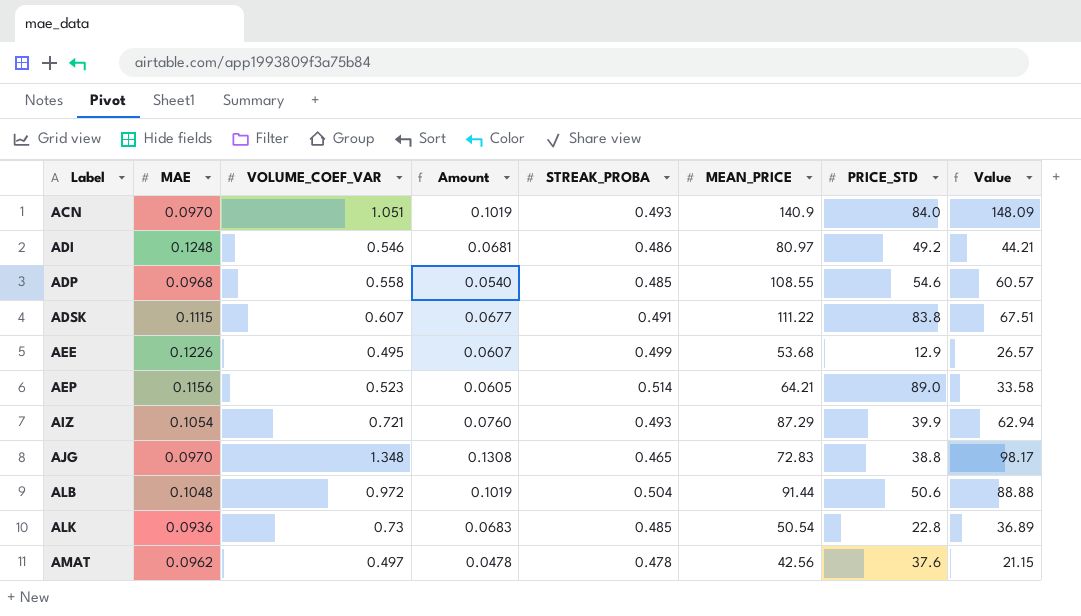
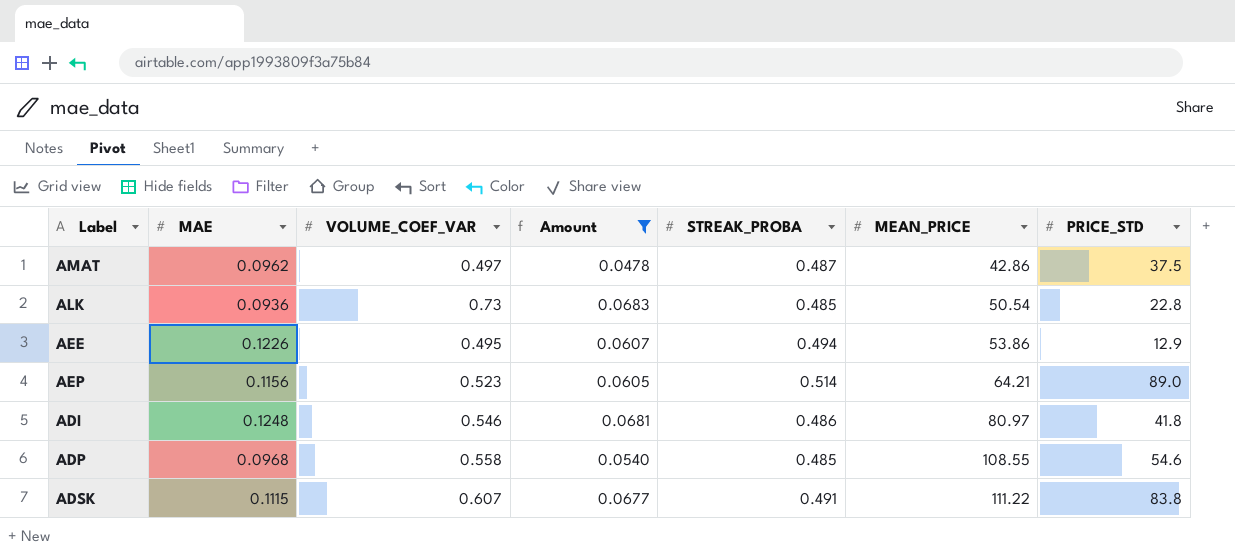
filter: none -> Amount <= 0.0683
row order: Label ascending -> MEAN_PRICE ascending
column Value | formula: [VOLUME_COEF_VAR] * [MEAN_PRICE] -> none
AMAT | STREAK_PROBA: 0.478 -> 0.487
AMAT | MEAN_PRICE: 42.56 -> 42.86
AMAT | PRICE_STD: 37.6 -> 37.5
AEE | STREAK_PROBA: 0.499 -> 0.494
AEE | MEAN_PRICE: 53.68 -> 53.86
ADI | PRICE_STD: 49.2 -> 41.8

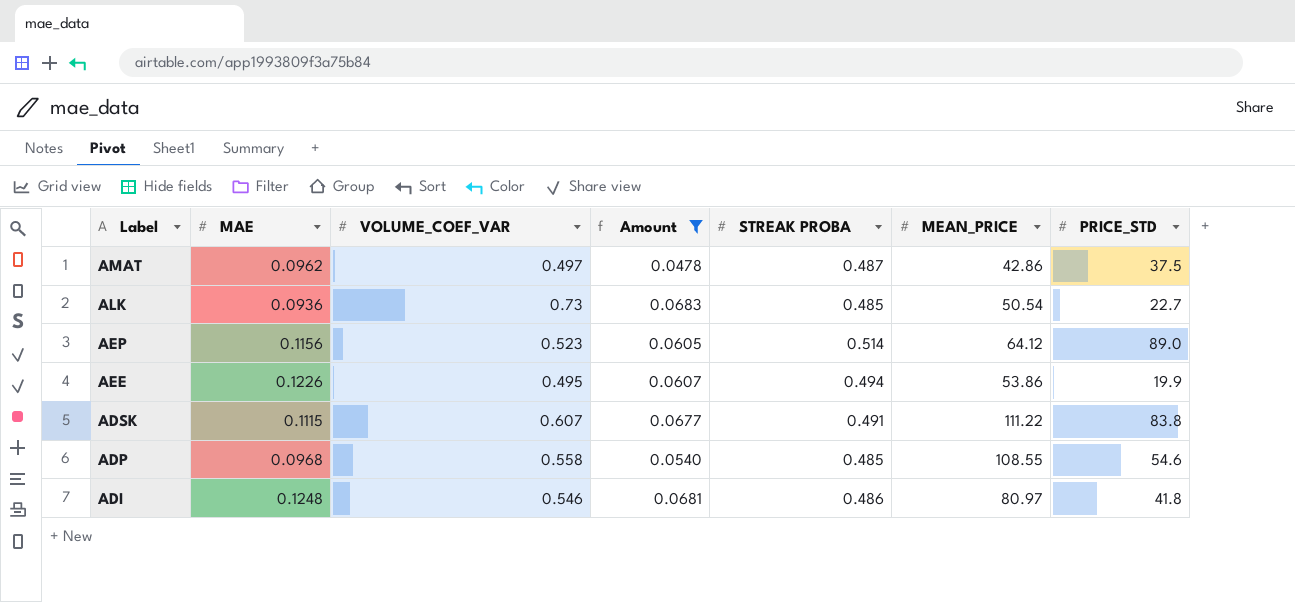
row order: MEAN_PRICE ascending -> Label descending
column name: STREAK_PROBA -> STREAK PROBA
ALK | PRICE_STD: 22.8 -> 22.7
AEP | MEAN_PRICE: 64.21 -> 64.12
AEE | PRICE_STD: 12.9 -> 19.9

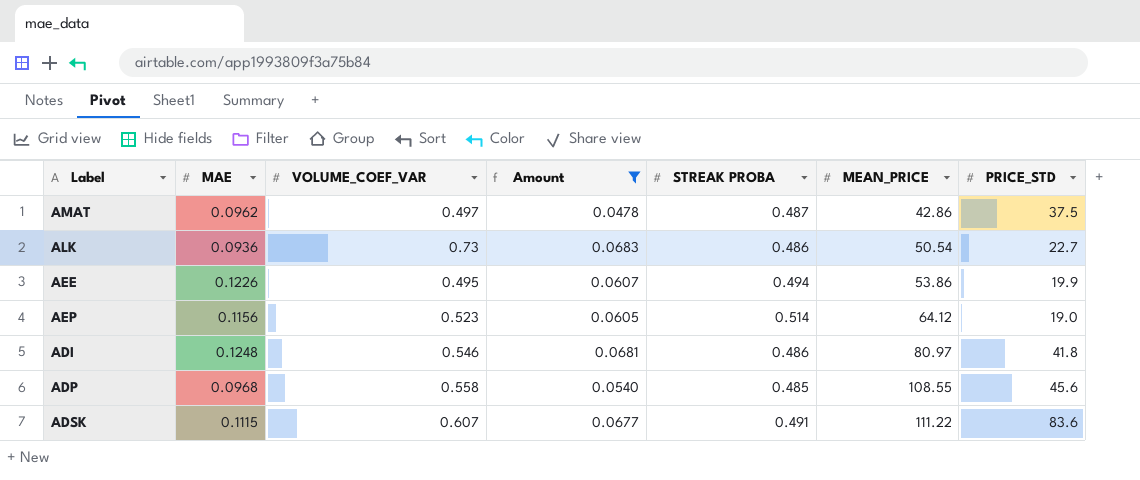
row order: Label descending -> MEAN_PRICE ascending
ALK | STREAK PROBA: 0.485 -> 0.486
AEP | PRICE_STD: 89.0 -> 19.0
ADP | PRICE_STD: 54.6 -> 45.6
ADSK | PRICE_STD: 83.8 -> 83.6

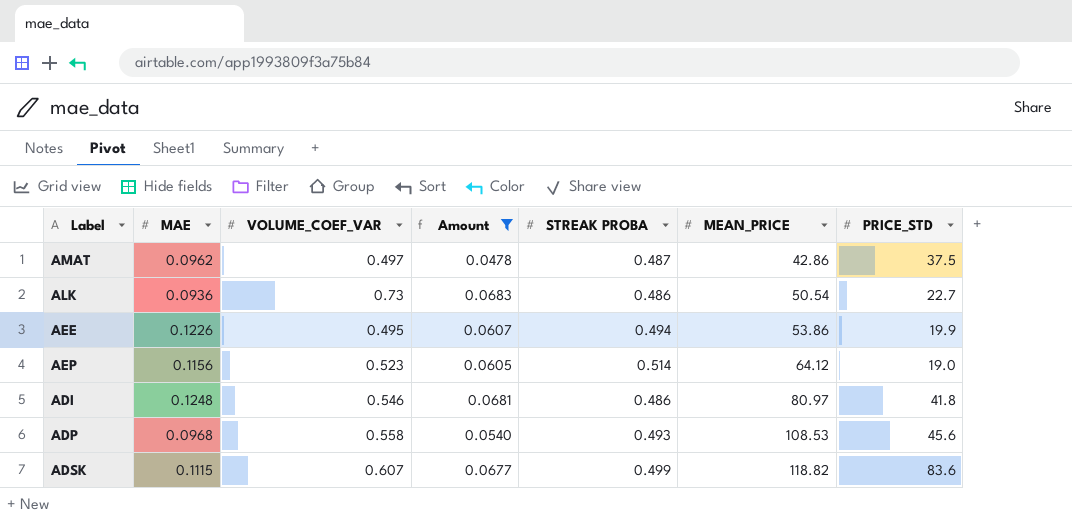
ADP | STREAK PROBA: 0.485 -> 0.493
ADP | MEAN_PRICE: 108.55 -> 108.53
ADSK | STREAK PROBA: 0.491 -> 0.499
ADSK | MEAN_PRICE: 111.22 -> 118.82

